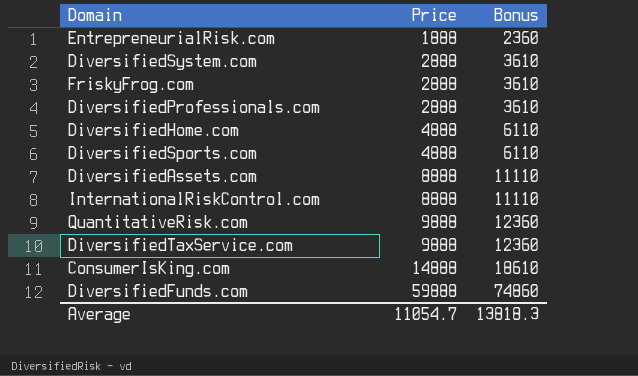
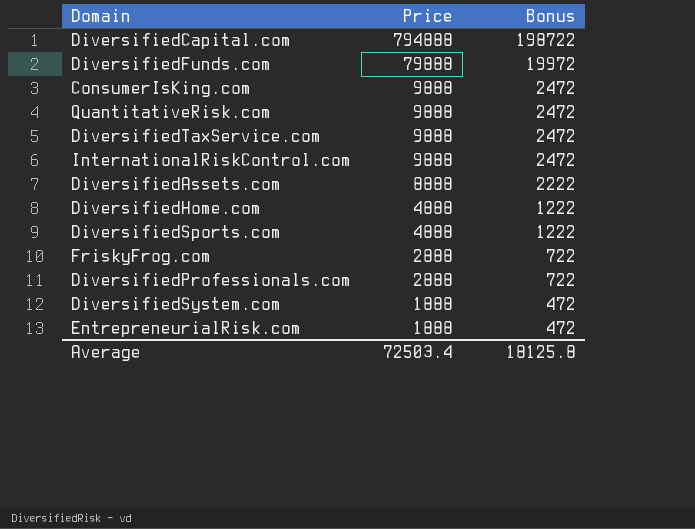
row order: Price ascending -> Price descending
column Bonus | formula: [Price] * 1.25 -> [Price] * 0.25
row DiversifiedCapital.com: none -> 794888 | 198722
DiversifiedFunds.com | Price: 59888 -> 79888
ConsumerIsKing.com | Price: 14888 -> 9888
InternationalRiskControl.com | Price: 8888 -> 9888
DiversifiedSystem.com | Price: 2888 -> 1888
Average | Price: 11054.7 -> 72503.4
Average | Bonus: 13818.3 -> 18125.8

